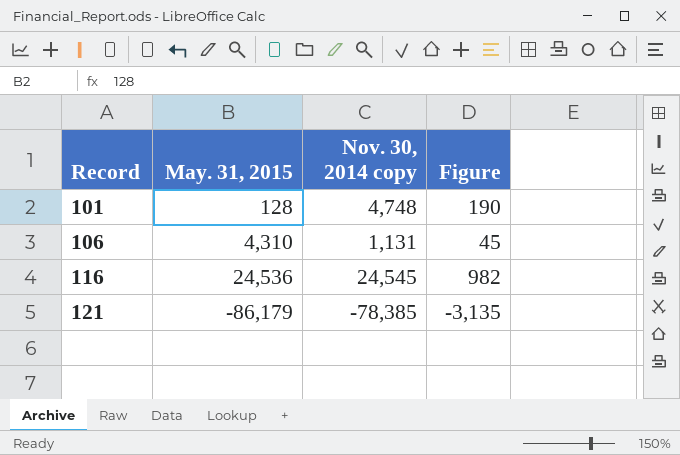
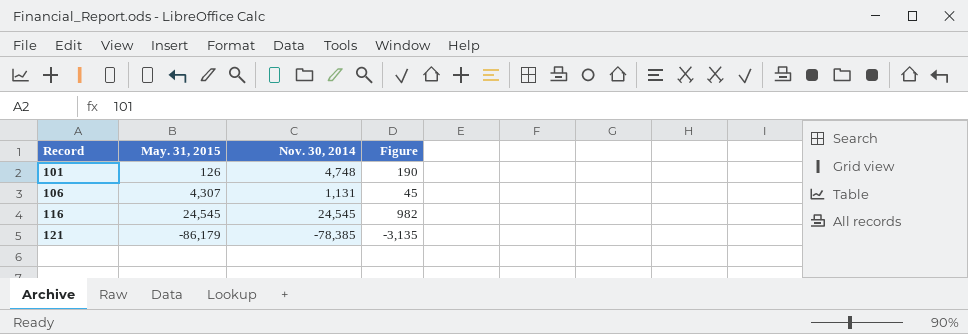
column name: Nov. 30, 2014 copy -> Nov. 30, 2014
101 | May. 31, 2015: 128 -> 126
106 | May. 31, 2015: 4,310 -> 4,307
116 | May. 31, 2015: 24,536 -> 24,545

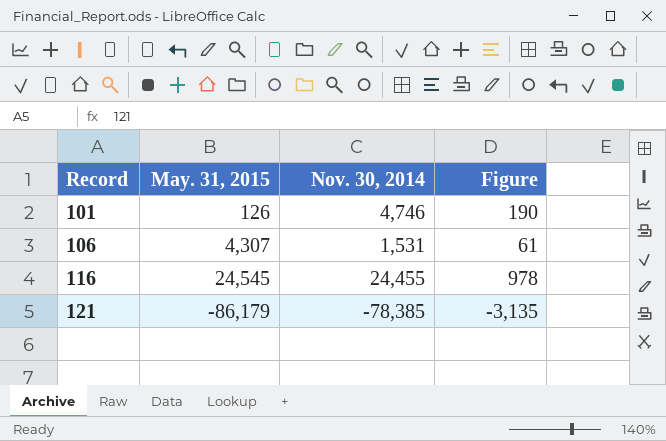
101 | Nov. 30, 2014: 4,748 -> 4,746
106 | Nov. 30, 2014: 1,131 -> 1,531
106 | Figure: 45 -> 61
116 | Nov. 30, 2014: 24,545 -> 24,455
116 | Figure: 982 -> 978

